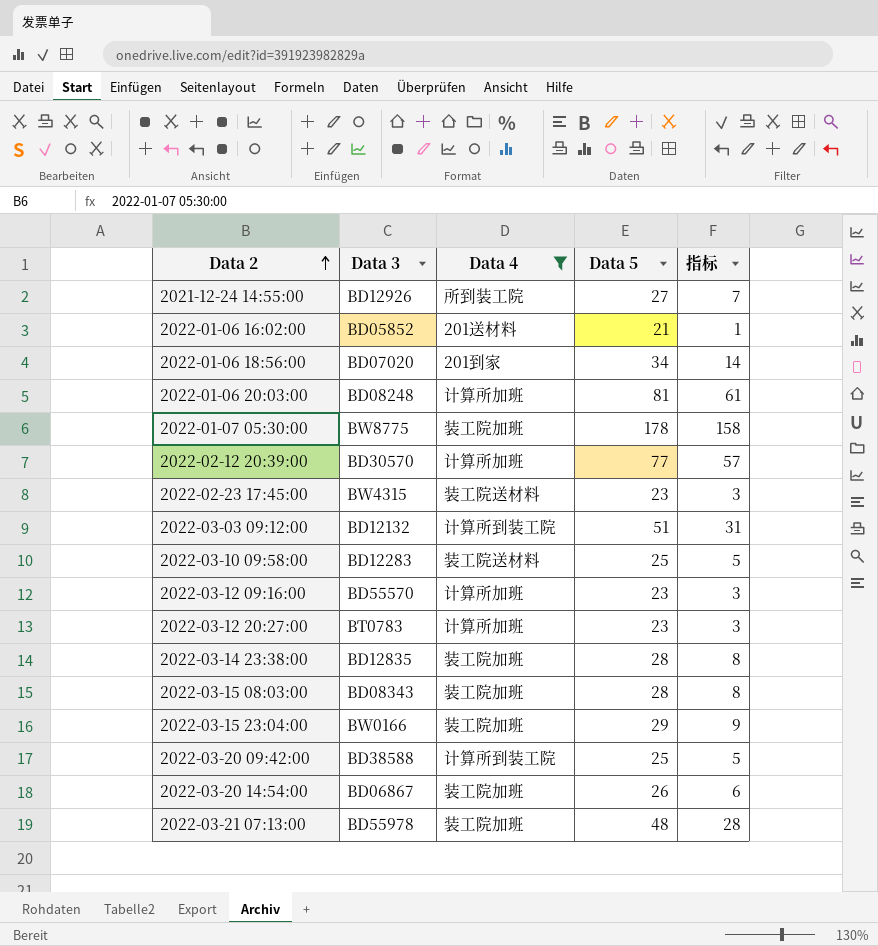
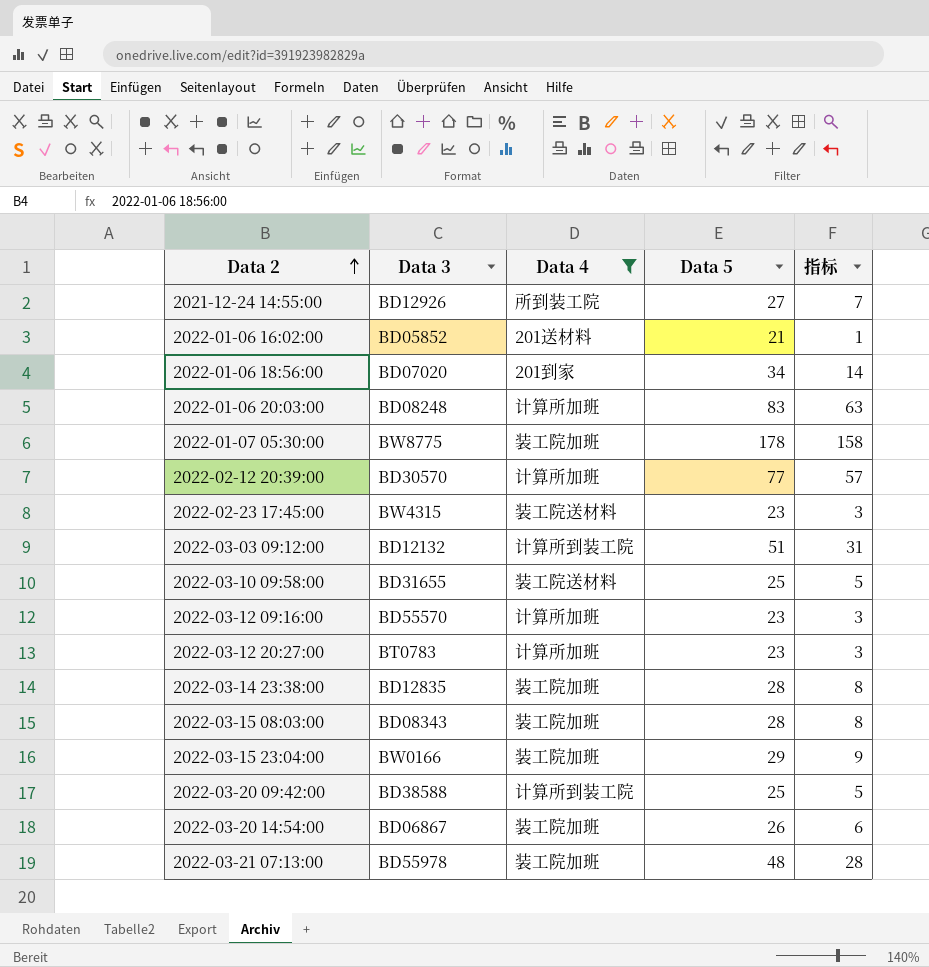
2022-01-06 20:03:00 | Data 5: 81 -> 83
2022-01-06 20:03:00 | 指标: 61 -> 63
2022-03-10 09:58:00 | Data 3: BD12283 -> BD31655

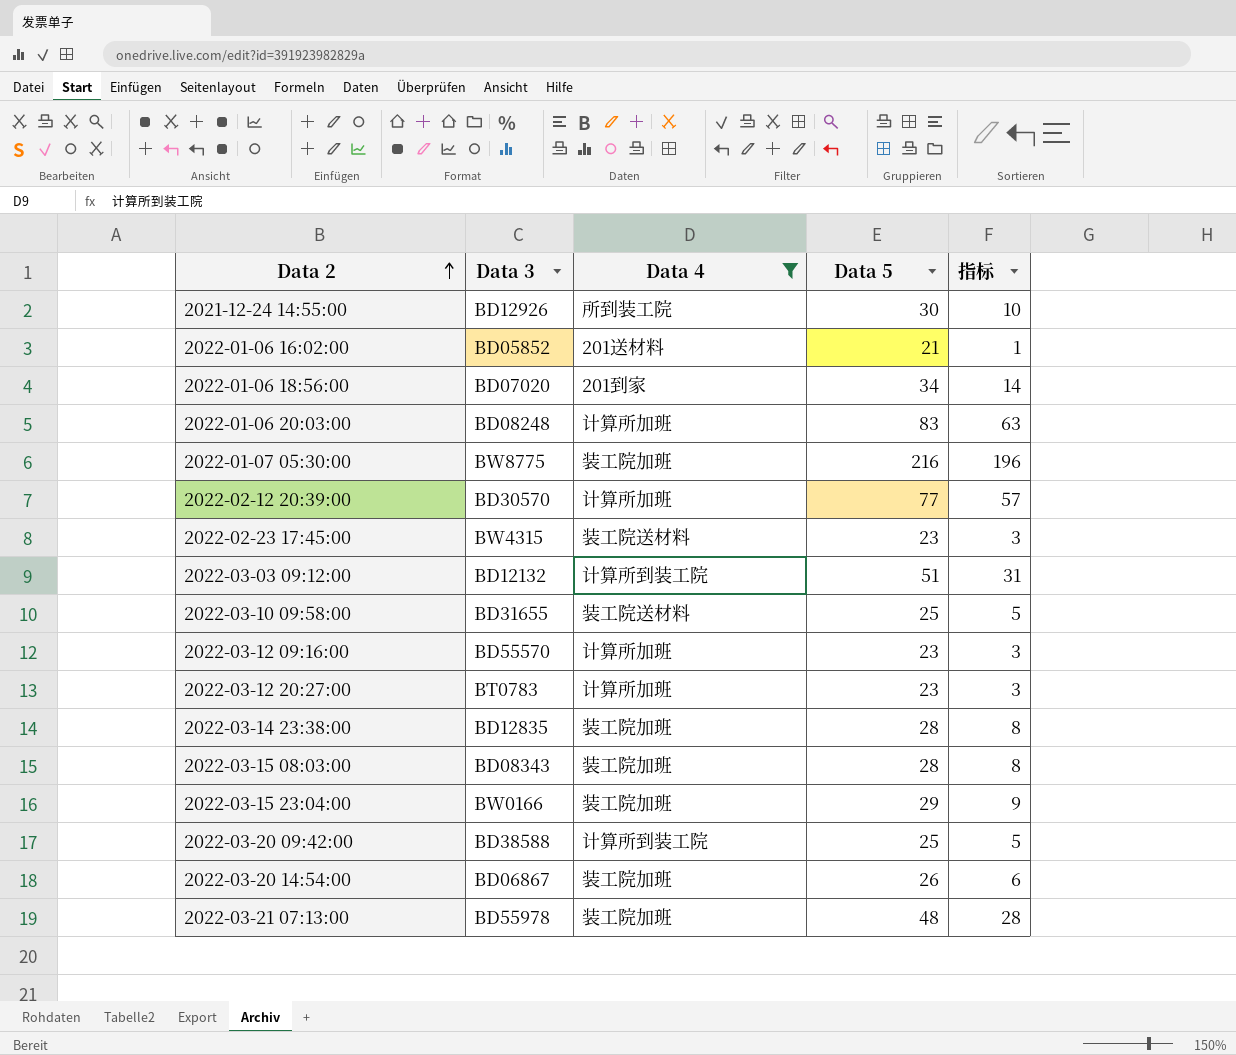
2021-12-24 14:55:00 | Data 5: 27 -> 30
2021-12-24 14:55:00 | 指标: 7 -> 10
2022-01-07 05:30:00 | Data 5: 178 -> 216
2022-01-07 05:30:00 | 指标: 158 -> 196

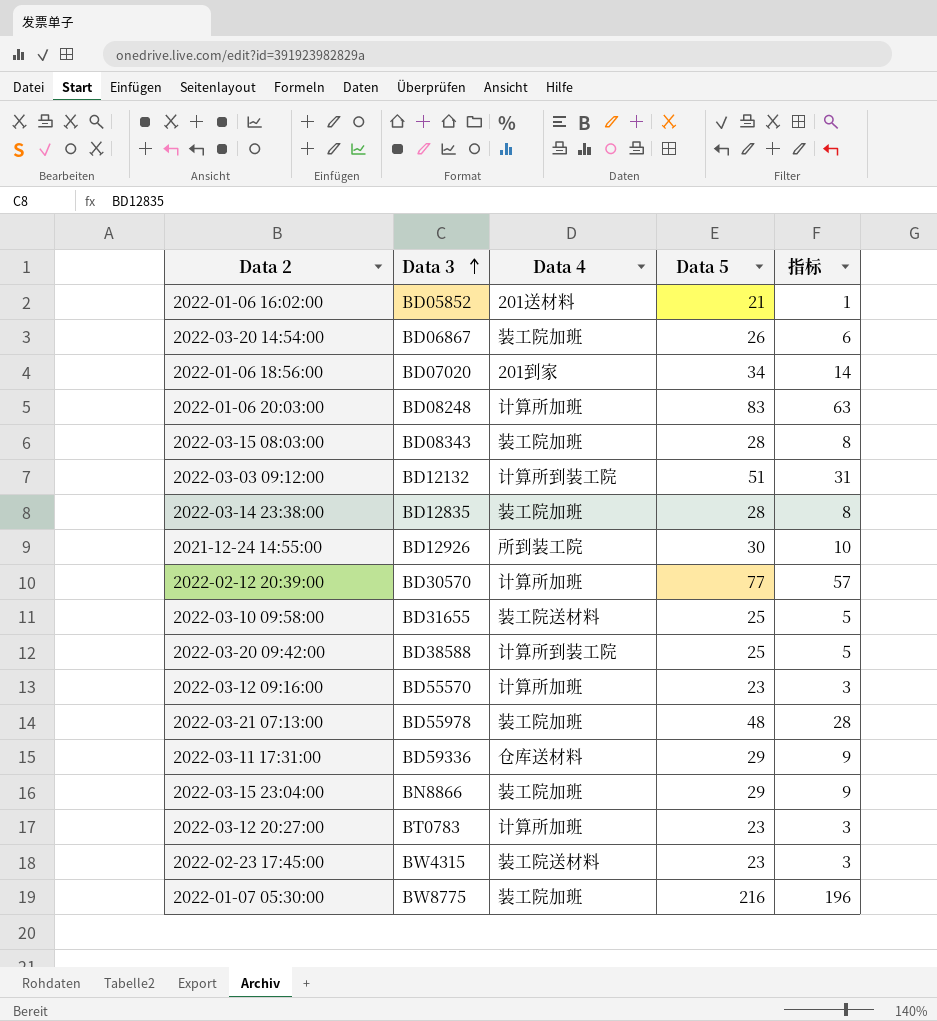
filter: Data 4 != 仓库送材料 -> none
row order: Data 2 ascending -> Data 3 ascending
2022-03-15 23:04:00 | Data 3: BW0166 -> BN8866

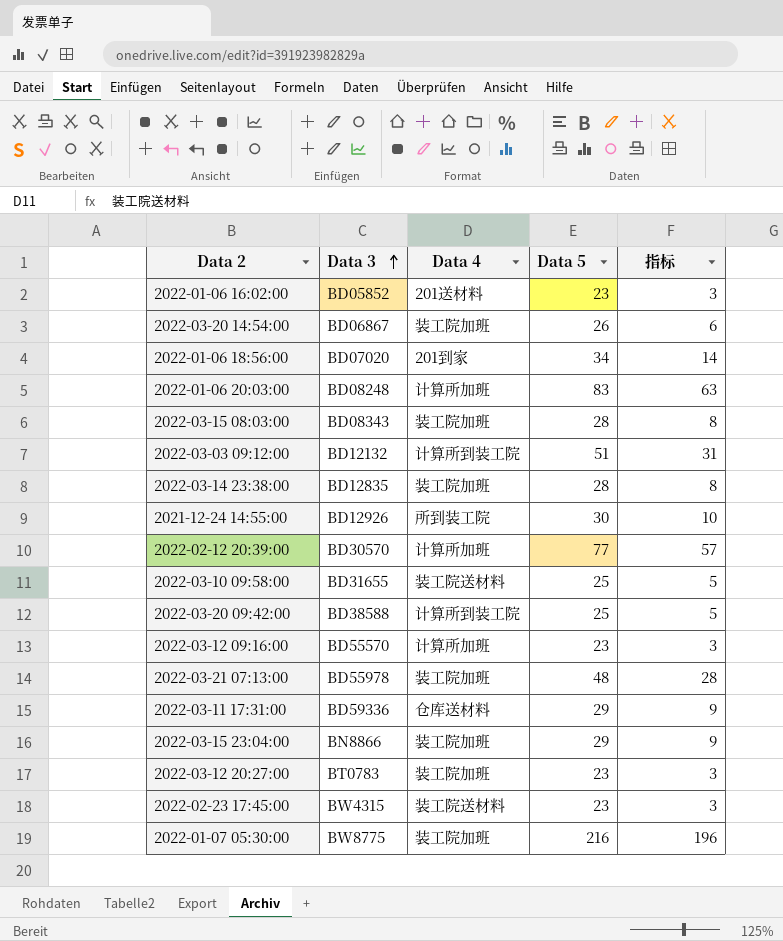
2022-01-06 16:02:00 | Data 5: 21 -> 23
2022-01-06 16:02:00 | 指标: 1 -> 3
2022-03-12 20:27:00 | Data 4: 计算所加班 -> 装工院加班

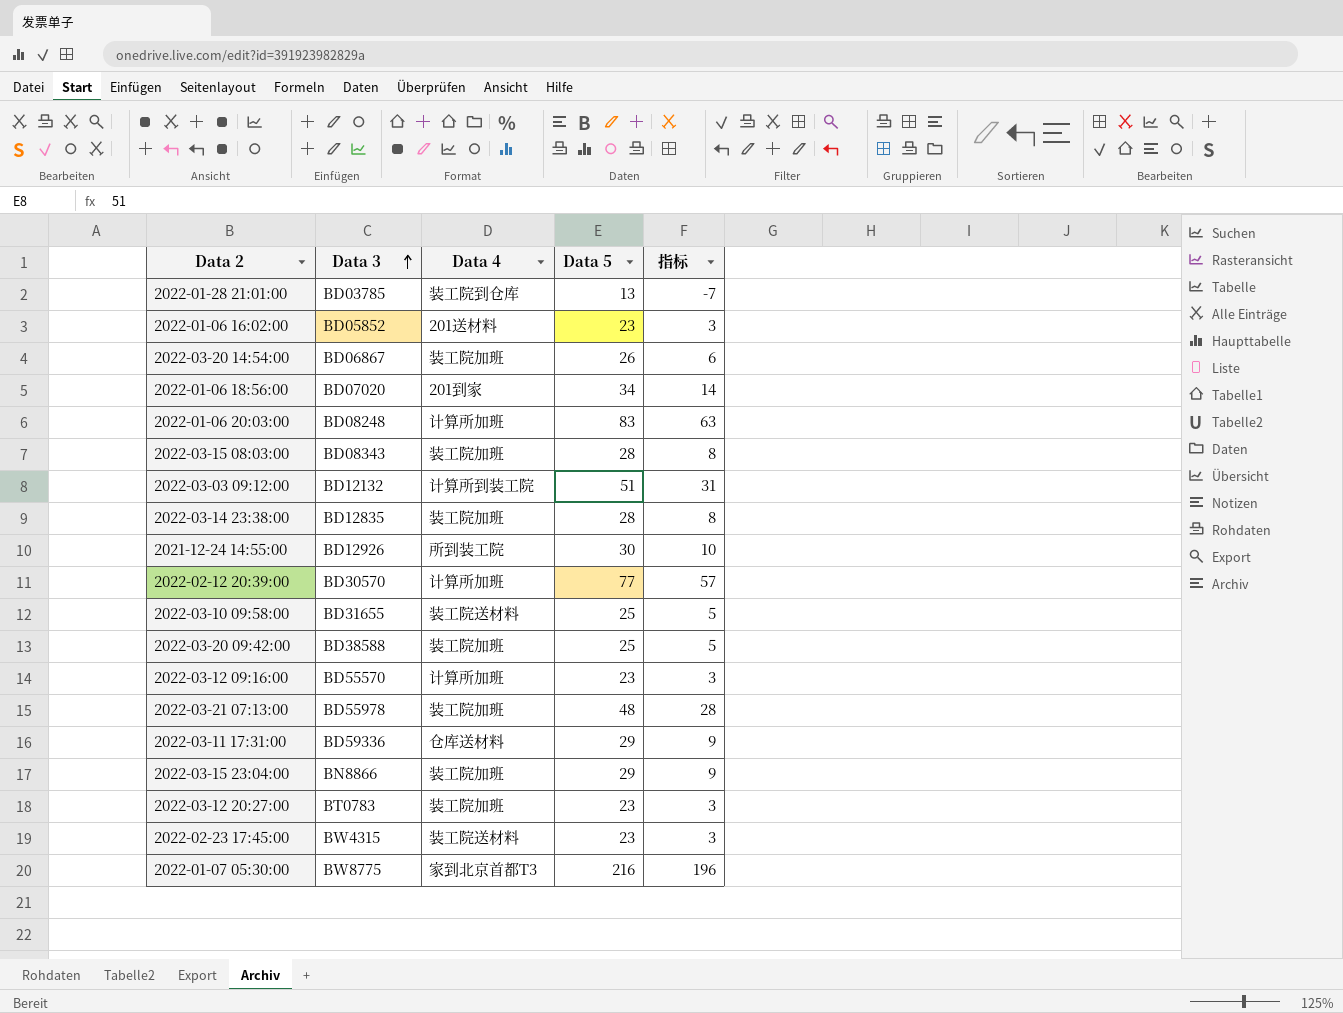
row 2022-01-28 21:01:00: none -> BD03785 | 装工院到仓库 | 13 | -7
2022-03-20 09:42:00 | Data 4: 计算所到装工院 -> 装工院加班
2022-01-07 05:30:00 | Data 4: 装工院加班 -> 家到北京首都T3

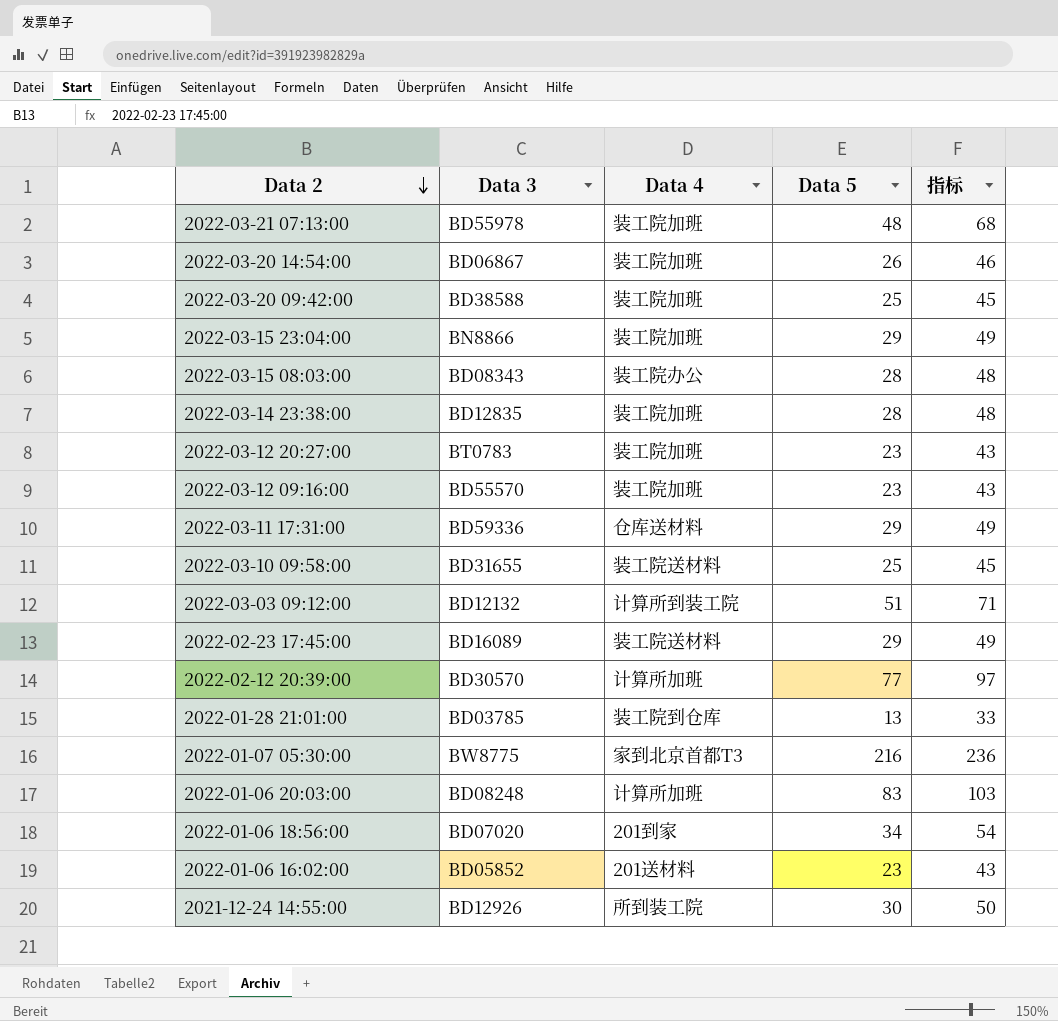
row order: Data 3 ascending -> Data 2 descending
column 指标 | formula: [Data 5] - 20 -> [Data 5] + 20
2022-03-15 08:03:00 | Data 4: 装工院加班 -> 装工院办公
2022-03-12 09:16:00 | Data 4: 计算所加班 -> 装工院加班
2022-02-23 17:45:00 | Data 3: BW4315 -> BD16089
2022-02-23 17:45:00 | Data 5: 23 -> 29

